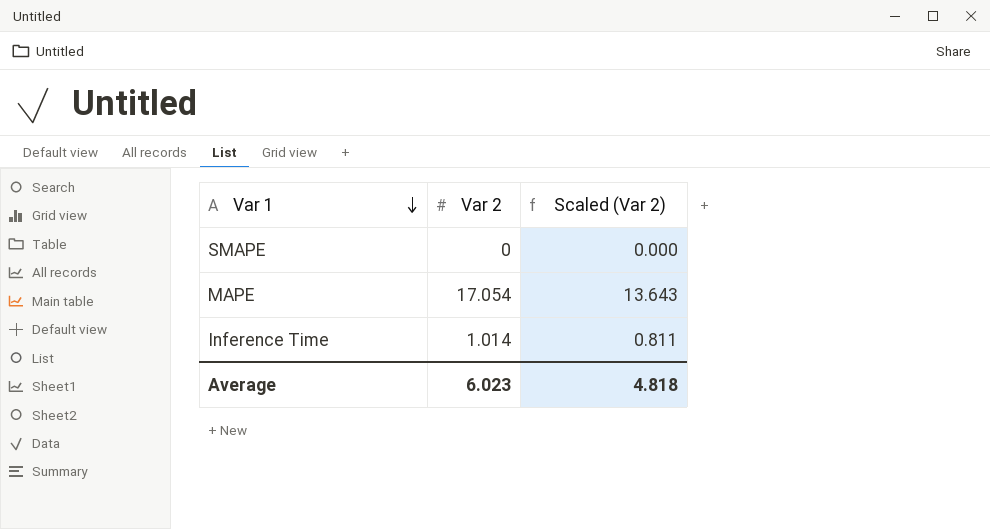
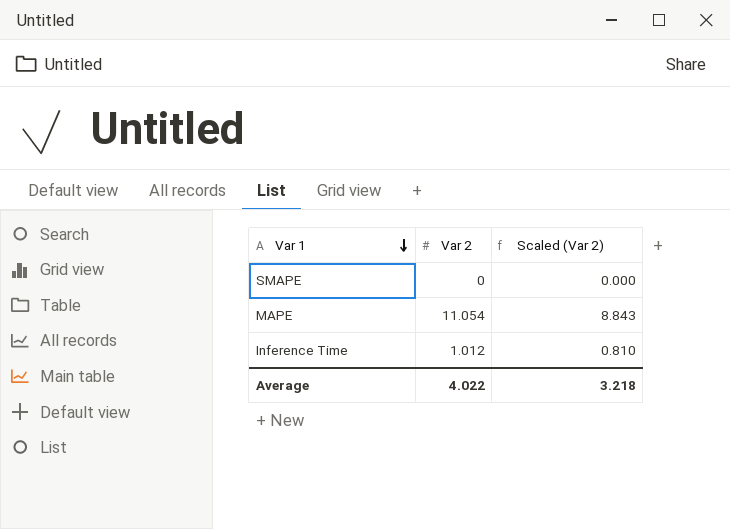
MAPE | Var 2: 17.054 -> 11.054
MAPE | Scaled (Var 2): 13.643 -> 8.843
Inference Time | Var 2: 1.014 -> 1.012
Inference Time | Scaled (Var 2): 0.811 -> 0.810
Average | Var 2: 6.023 -> 4.022
Average | Scaled (Var 2): 4.818 -> 3.218

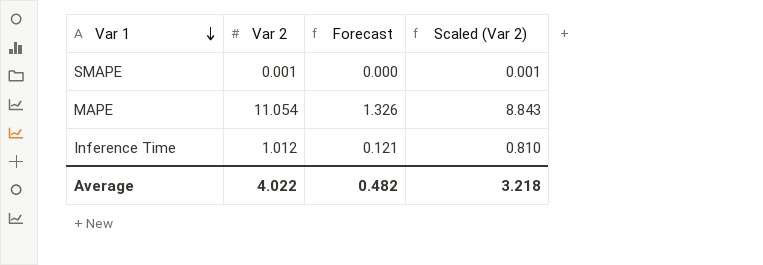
column Forecast | formula: none -> [Var 2] * 0.12
SMAPE | Var 2: 0 -> 0.001
SMAPE | Scaled (Var 2): 0.000 -> 0.001

